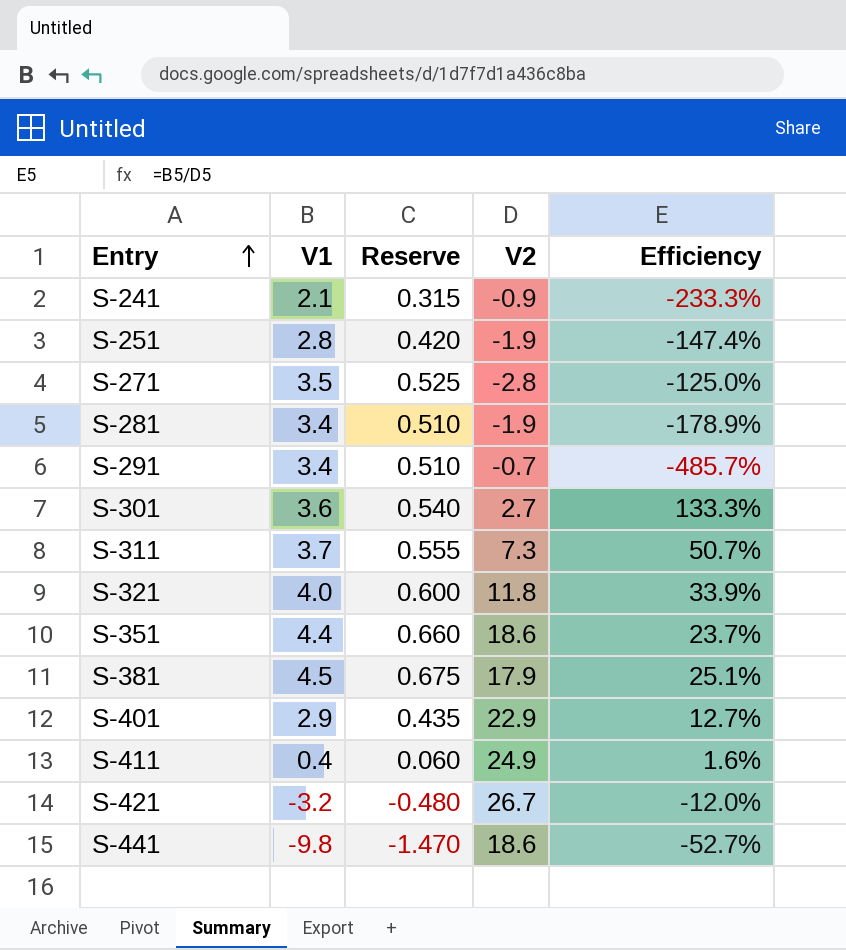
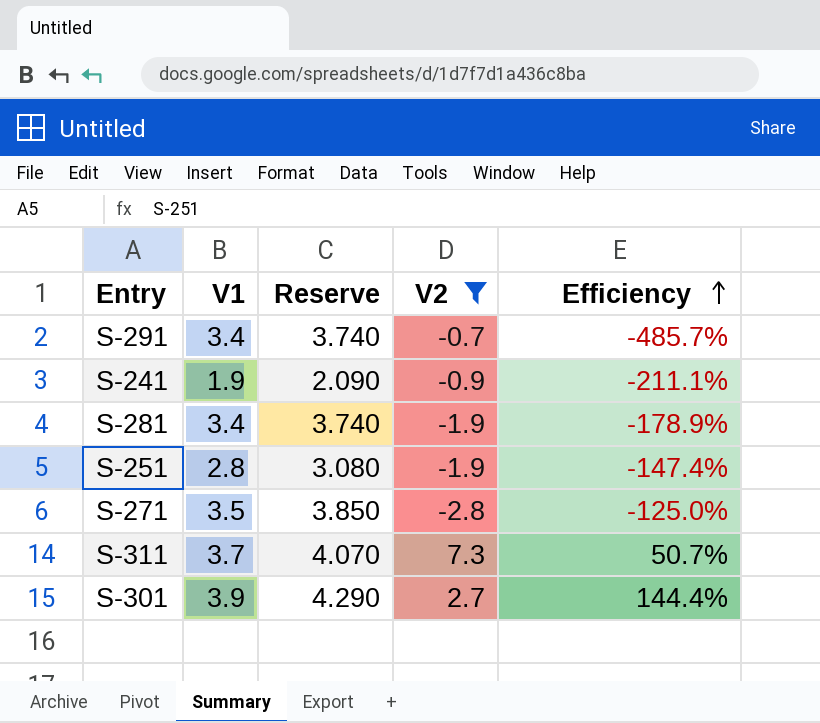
filter: none -> V2 <= 7.3
row order: Entry ascending -> Efficiency ascending
column Reserve | formula: [V1] * 0.15 -> [V1] * 1.1
S-241 | V1: 2.1 -> 1.9
S-241 | Efficiency: -233.3% -> -211.1%
S-301 | V1: 3.6 -> 3.9
S-301 | Efficiency: 133.3% -> 144.4%

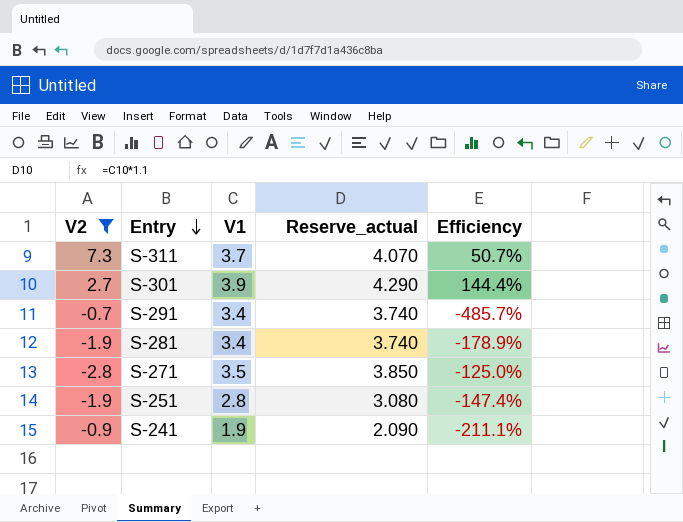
row order: Efficiency ascending -> Entry descending
column V2 | position: 4 -> 1
column name: Reserve -> Reserve_actual

